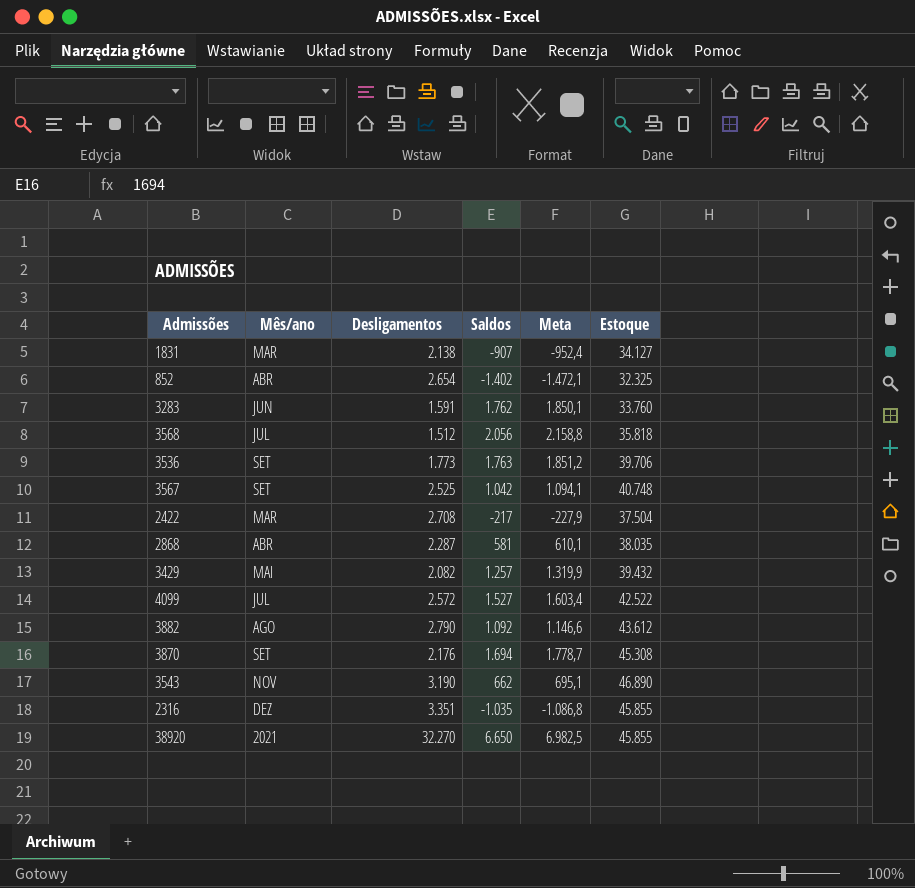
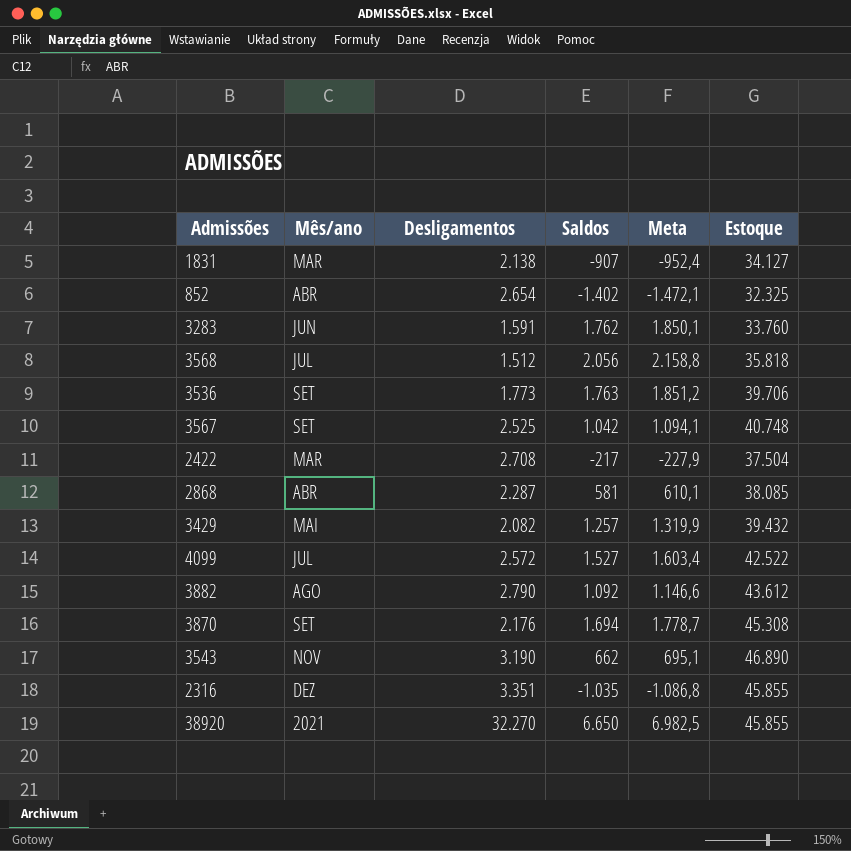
2868 | Estoque: 38.035 -> 38.085

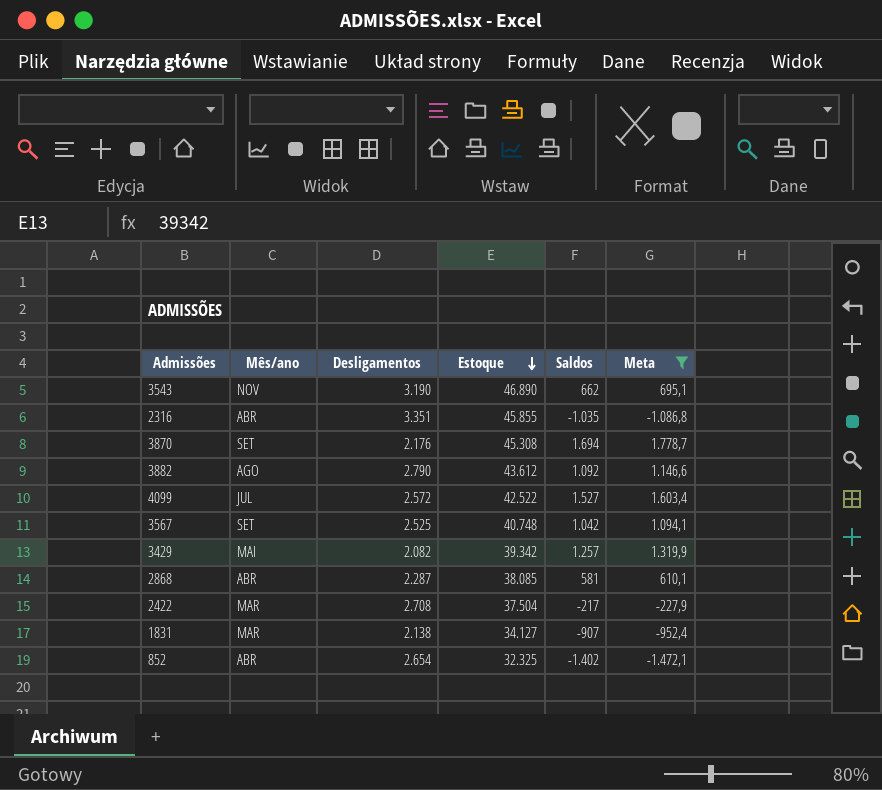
filter: none -> Meta <= 1.778,7
row order: none -> Estoque descending
column Estoque | position: 6 -> 4
2316 | Mês/ano: DEZ -> ABR
3429 | Estoque: 39.432 -> 39.342

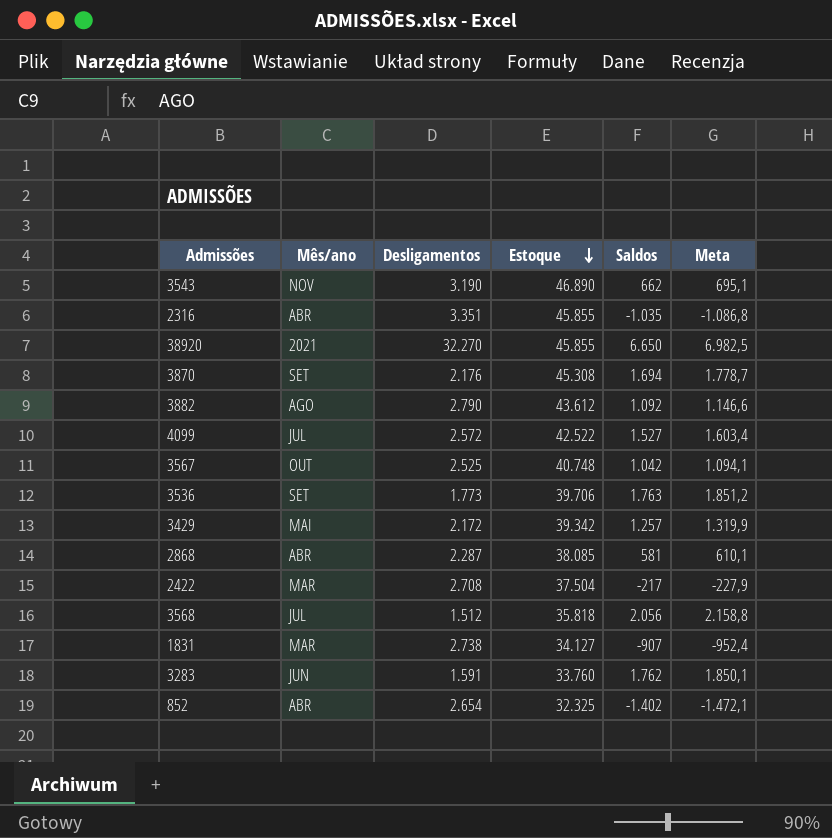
filter: Meta <= 1.778,7 -> none
3567 | Mês/ano: SET -> OUT
3429 | Desligamentos: 2.082 -> 2.172
1831 | Desligamentos: 2.138 -> 2.738

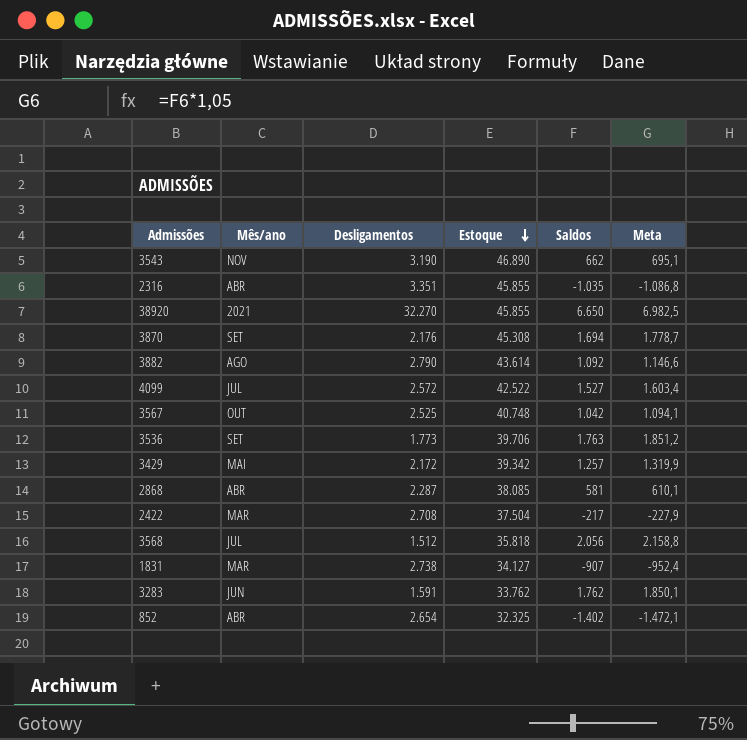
3882 | Estoque: 43.612 -> 43.614
3283 | Estoque: 33.760 -> 33.762

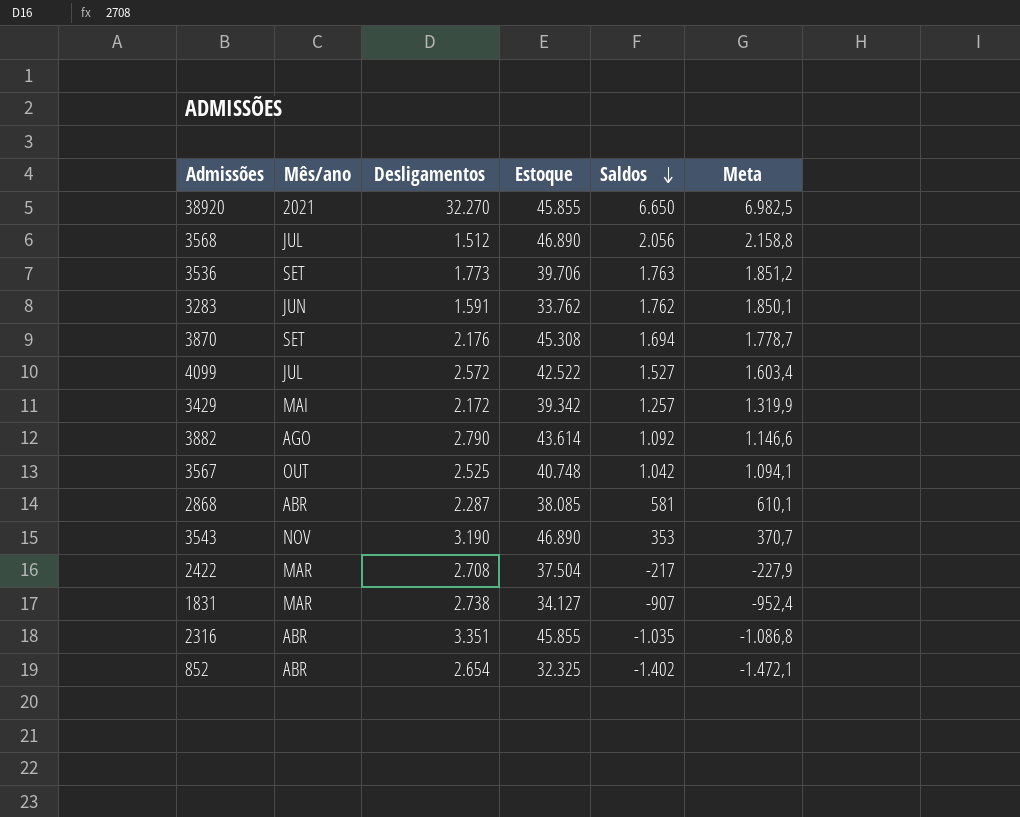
row order: Estoque descending -> Saldos descending
3568 | Estoque: 35.818 -> 46.890
3543 | Saldos: 662 -> 353
3543 | Meta: 695,1 -> 370,7

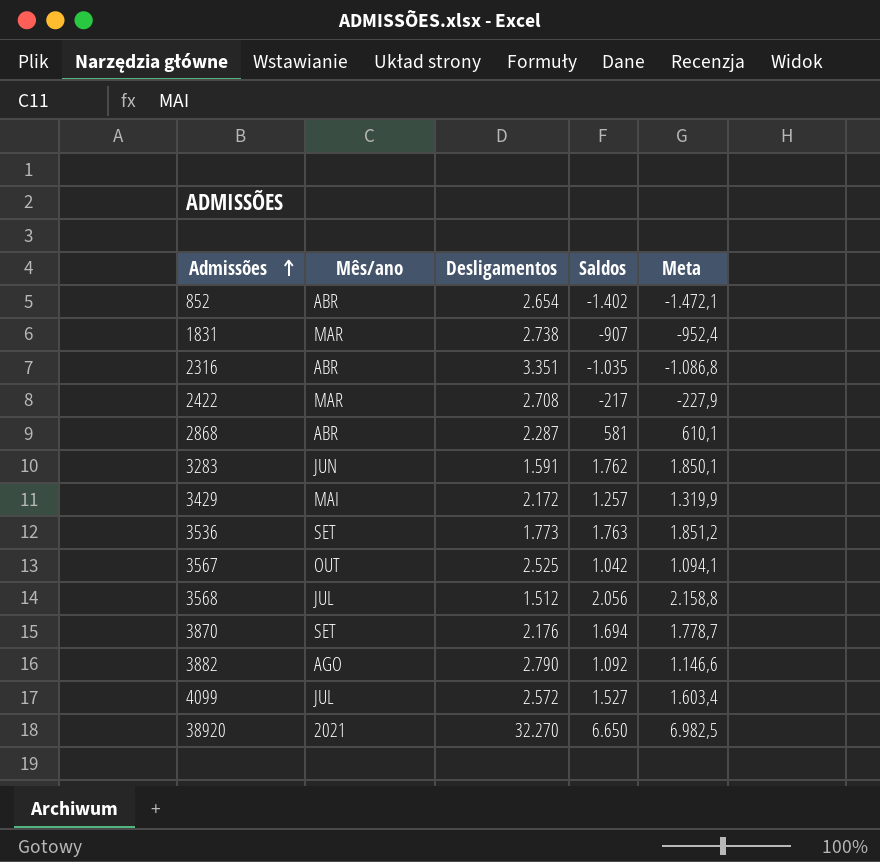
row order: Saldos descending -> Admissões ascending
column Estoque | position: 4 -> none
row 3543: NOV | 3.190 | 46.890 | 353 | 370,7 -> none

